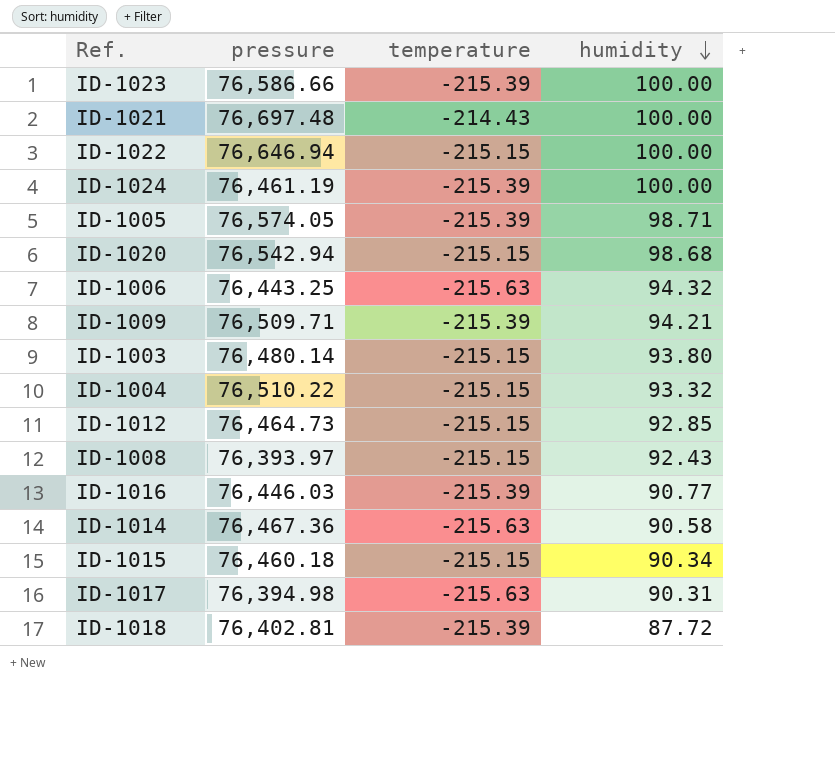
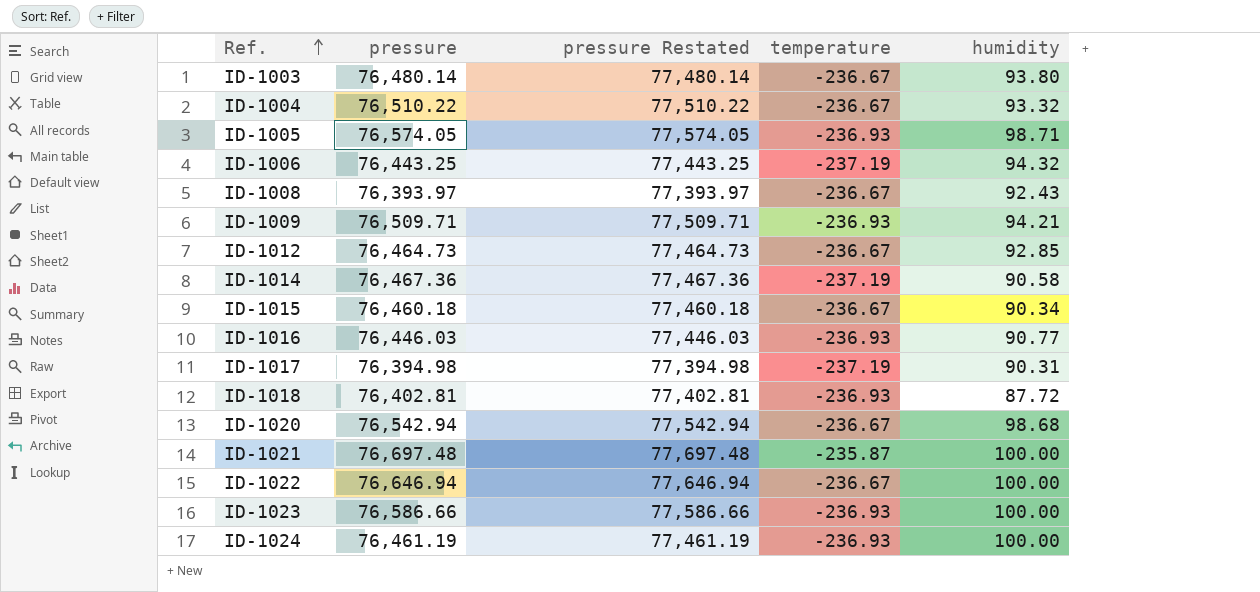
row order: humidity descending -> Ref. ascending
column pressure Restated | formula: none -> [pressure] + 1000
ID-1003 | temperature: -215.15 -> -236.67
ID-1004 | temperature: -215.15 -> -236.67
ID-1005 | temperature: -215.39 -> -236.93
ID-1006 | temperature: -215.63 -> -237.19
ID-1008 | temperature: -215.15 -> -236.67
ID-1009 | temperature: -215.39 -> -236.93
ID-1012 | temperature: -215.15 -> -236.67
ID-1014 | temperature: -215.63 -> -237.19
ID-1015 | temperature: -215.15 -> -236.67
ID-1016 | temperature: -215.39 -> -236.93
ID-1017 | temperature: -215.63 -> -237.19
ID-1018 | temperature: -215.39 -> -236.93
ID-1020 | temperature: -215.15 -> -236.67
ID-1021 | temperature: -214.43 -> -235.87
ID-1022 | temperature: -215.15 -> -236.67
ID-1023 | temperature: -215.39 -> -236.93
ID-1024 | temperature: -215.39 -> -236.93

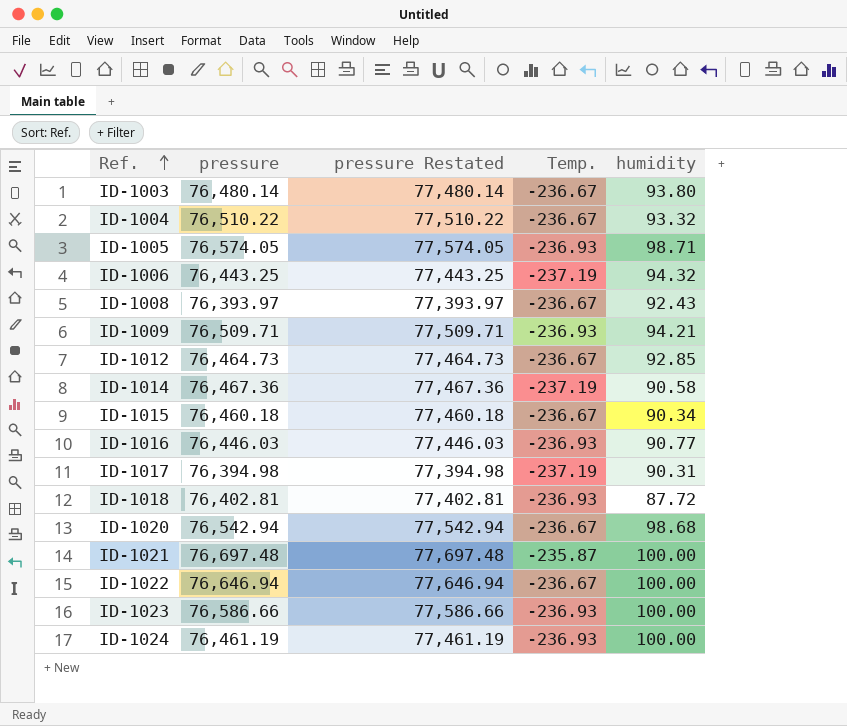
column name: temperature -> Temp.

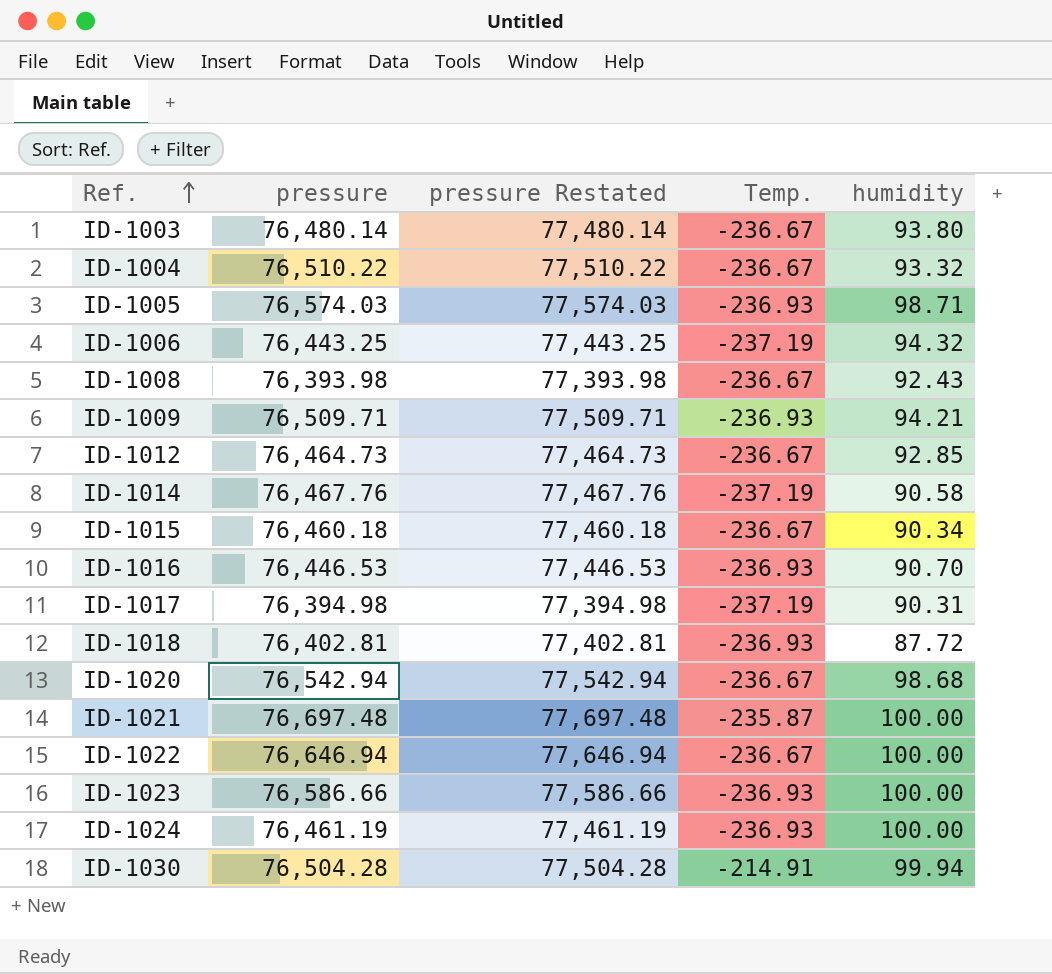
ID-1005 | pressure: 76,574.05 -> 76,574.03
ID-1005 | pressure Restated: 77,574.05 -> 77,574.03
ID-1008 | pressure: 76,393.97 -> 76,393.98
ID-1008 | pressure Restated: 77,393.97 -> 77,393.98
ID-1014 | pressure: 76,467.36 -> 76,467.76
ID-1014 | pressure Restated: 77,467.36 -> 77,467.76
ID-1016 | pressure: 76,446.03 -> 76,446.53
ID-1016 | pressure Restated: 77,446.03 -> 77,446.53
ID-1016 | humidity: 90.77 -> 90.70
row ID-1030: none -> 76,504.28 | 77,504.28 | -214.91 | 99.94

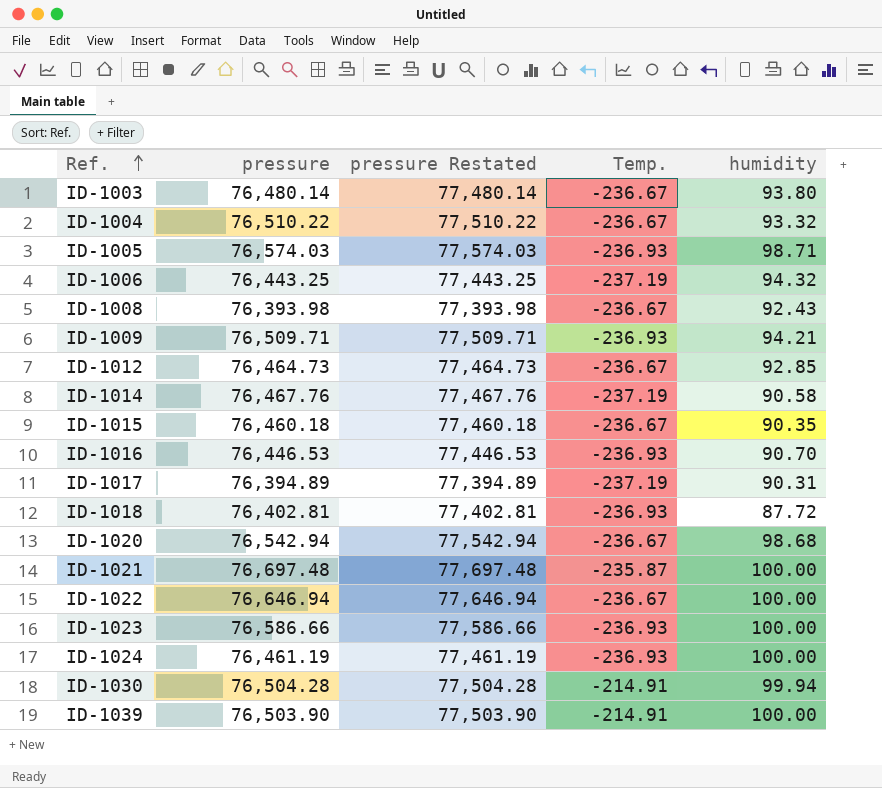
ID-1015 | humidity: 90.34 -> 90.35
ID-1017 | pressure: 76,394.98 -> 76,394.89
ID-1017 | pressure Restated: 77,394.98 -> 77,394.89
row ID-1039: none -> 76,503.90 | 77,503.90 | -214.91 | 100.00

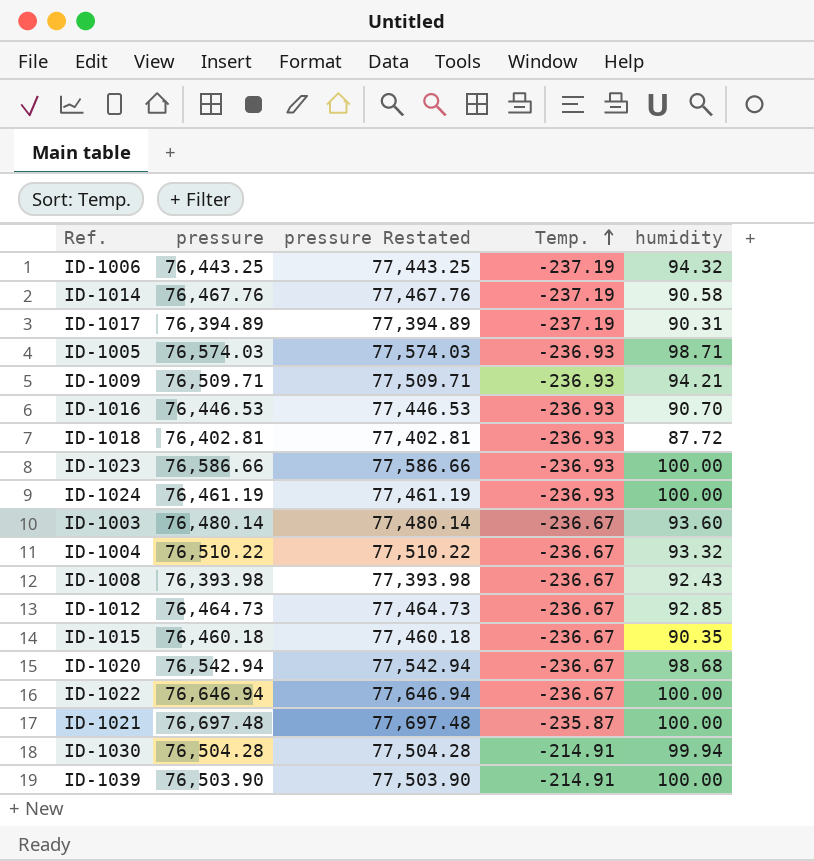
row order: Ref. ascending -> Temp. ascending
ID-1003 | humidity: 93.80 -> 93.60

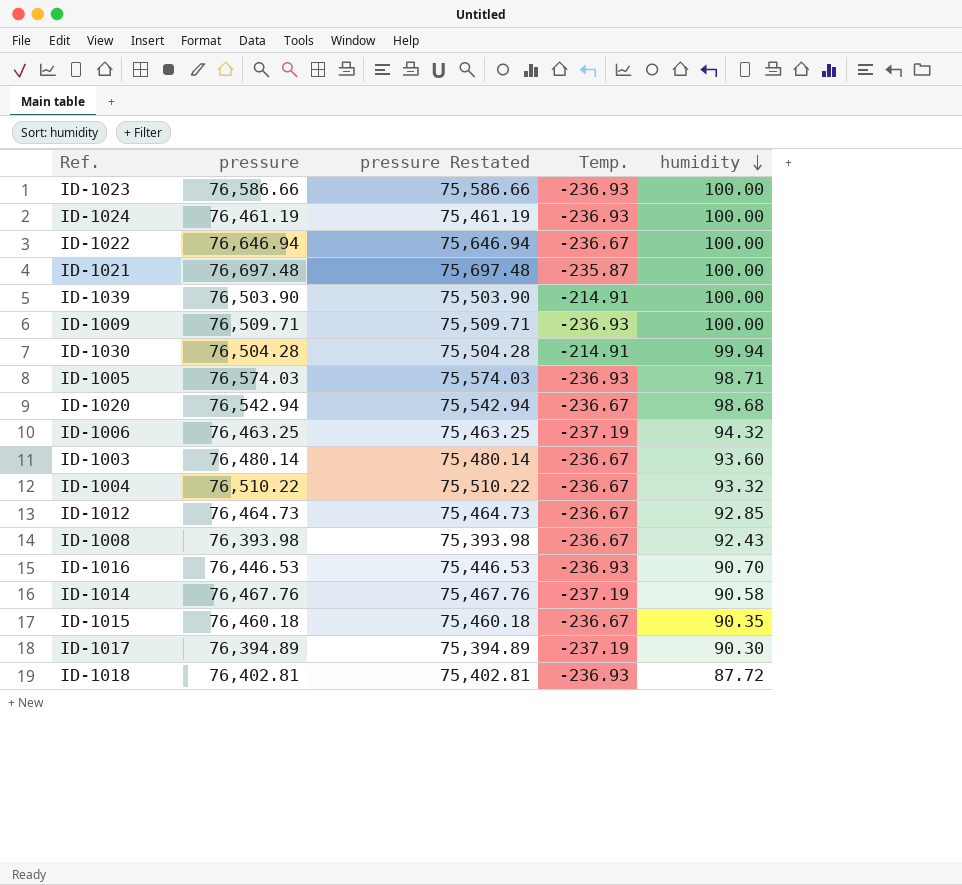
row order: Temp. ascending -> humidity descending
column pressure Restated | formula: [pressure] + 1000 -> [pressure] - 1000
ID-1009 | humidity: 94.21 -> 100.00
ID-1006 | pressure: 76,443.25 -> 76,463.25
ID-1017 | humidity: 90.31 -> 90.30

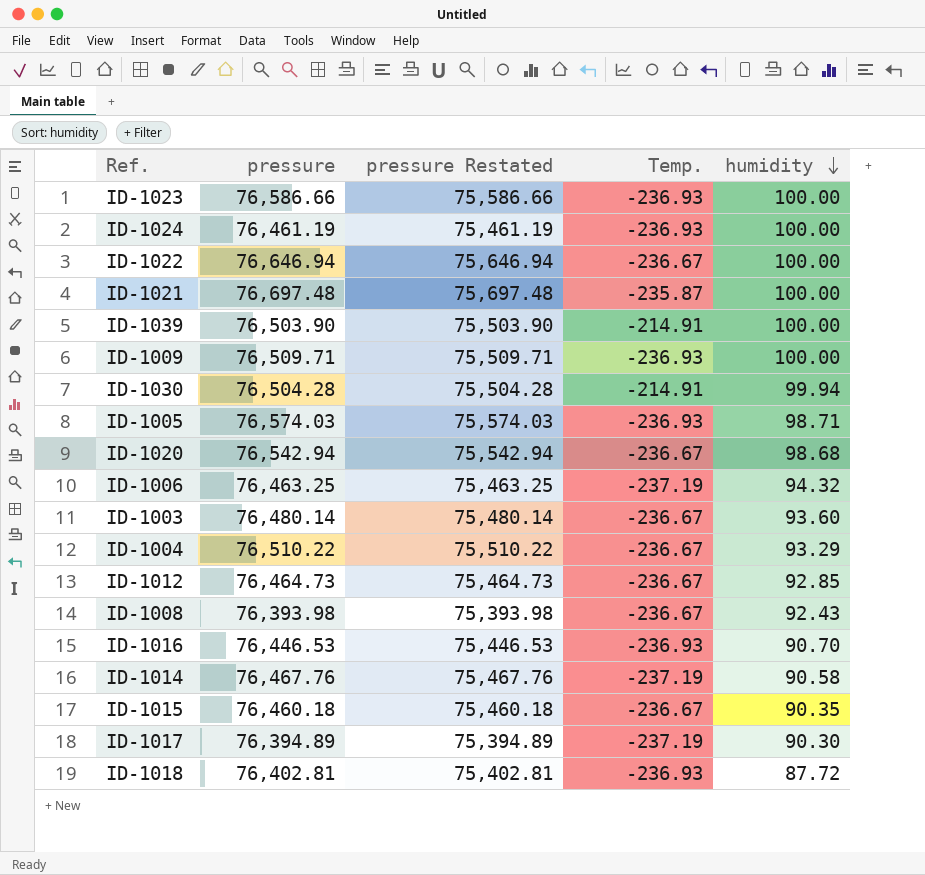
ID-1004 | humidity: 93.32 -> 93.29

